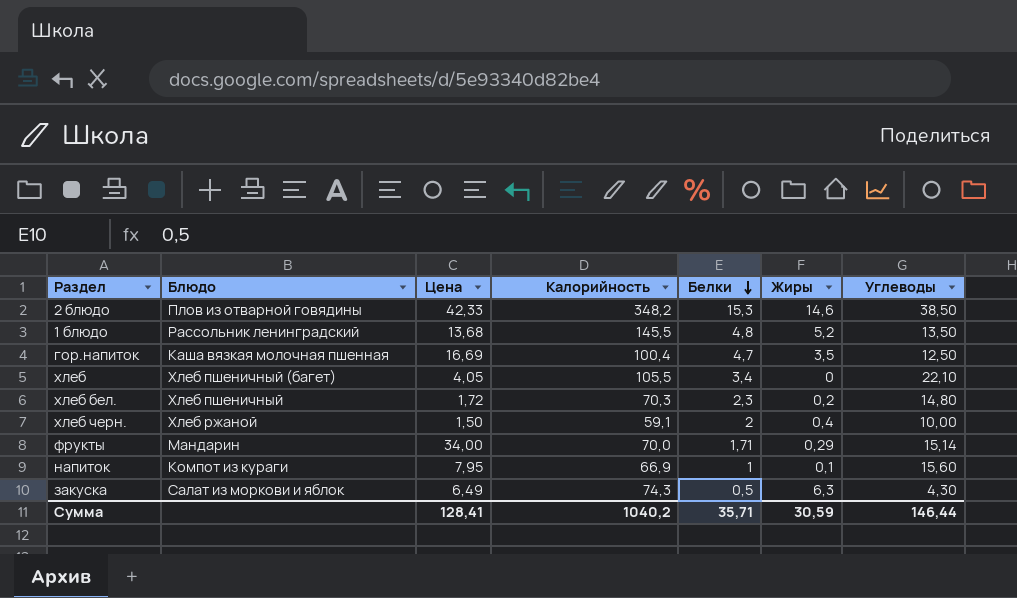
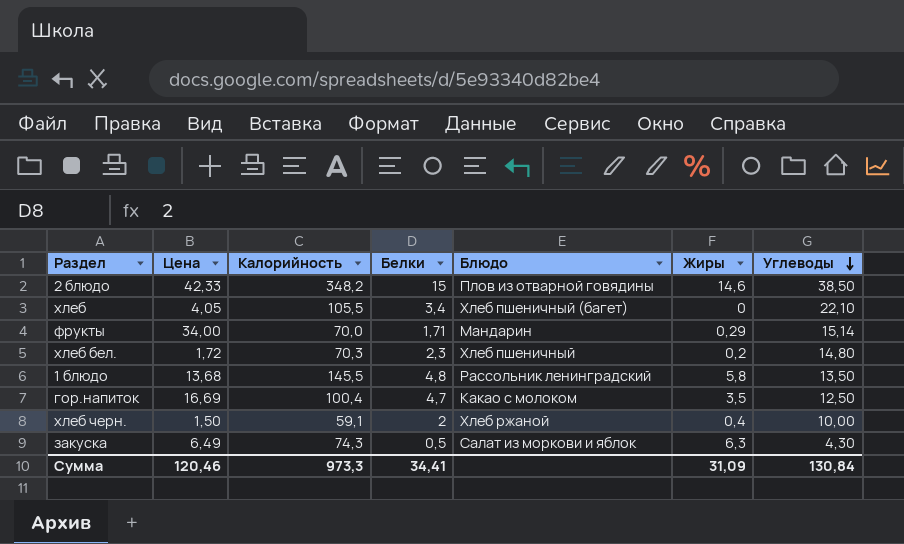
row order: Белки descending -> Углеводы descending
column Блюдо | position: 2 -> 5
row напиток: Компот из кураги | 7,95 | 66,9 | 1 | 0,1 | 15,60 -> none
2 блюдо | Белки: 15,3 -> 15
1 блюдо | Жиры: 5,2 -> 5,8
гор.напиток | Блюдо: Каша вязкая молочная пшенная -> Какао с молоком
Сумма | Цена: 128,41 -> 120,46
Сумма | Калорийность: 1040,2 -> 973,3
Сумма | Белки: 35,71 -> 34,41
Сумма | Жиры: 30,59 -> 31,09
Сумма | Углеводы: 146,44 -> 130,84

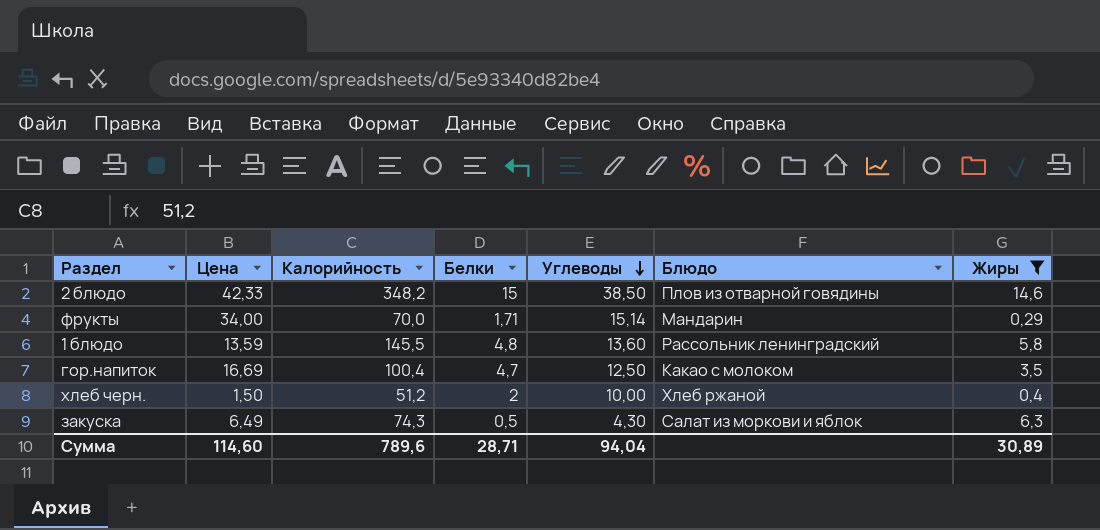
filter: none -> Жиры >= 0,29
column Углеводы | position: 7 -> 5
1 блюдо | Цена: 13,68 -> 13,59
1 блюдо | Углеводы: 13,50 -> 13,60
хлеб черн. | Калорийность: 59,1 -> 51,2
Сумма | Цена: 120,46 -> 114,60
Сумма | Калорийность: 973,3 -> 789,6
Сумма | Белки: 34,41 -> 28,71
Сумма | Углеводы: 130,84 -> 94,04
Сумма | Жиры: 31,09 -> 30,89

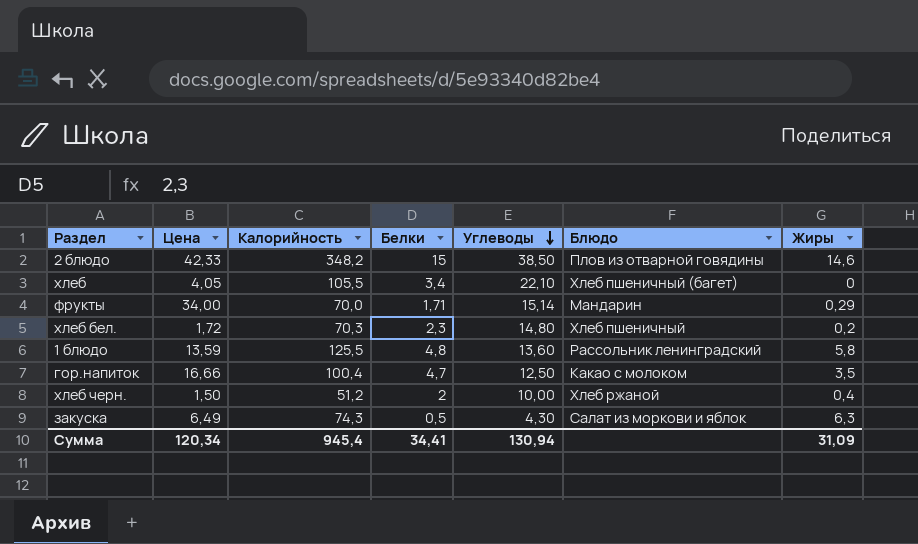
filter: Жиры >= 0,29 -> none
1 блюдо | Калорийность: 145,5 -> 125,5
гор.напиток | Цена: 16,69 -> 16,66
Сумма | Цена: 114,60 -> 120,34
Сумма | Калорийность: 789,6 -> 945,4
Сумма | Белки: 28,71 -> 34,41
Сумма | Углеводы: 94,04 -> 130,94
Сумма | Жиры: 30,89 -> 31,09

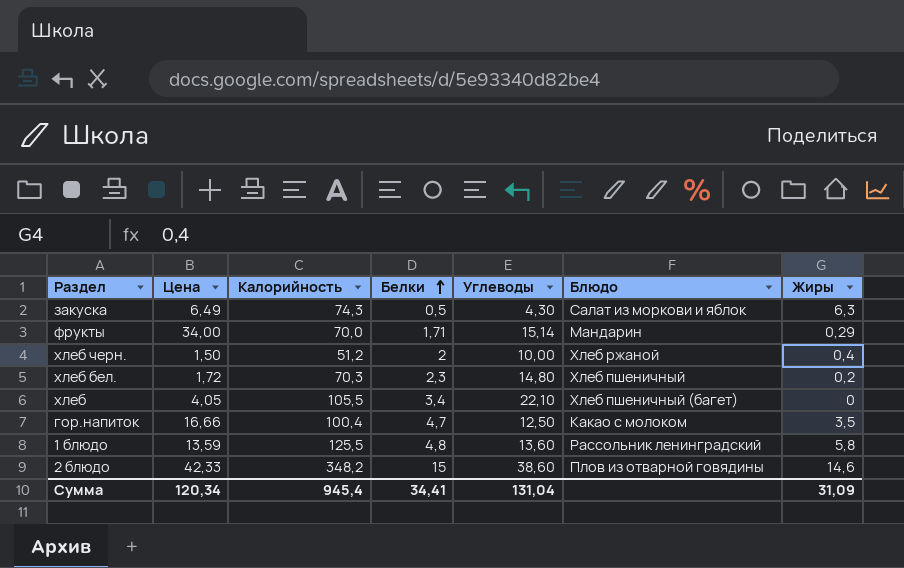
row order: Углеводы descending -> Белки ascending
2 блюдо | Углеводы: 38,50 -> 38,60
Сумма | Углеводы: 130,94 -> 131,04

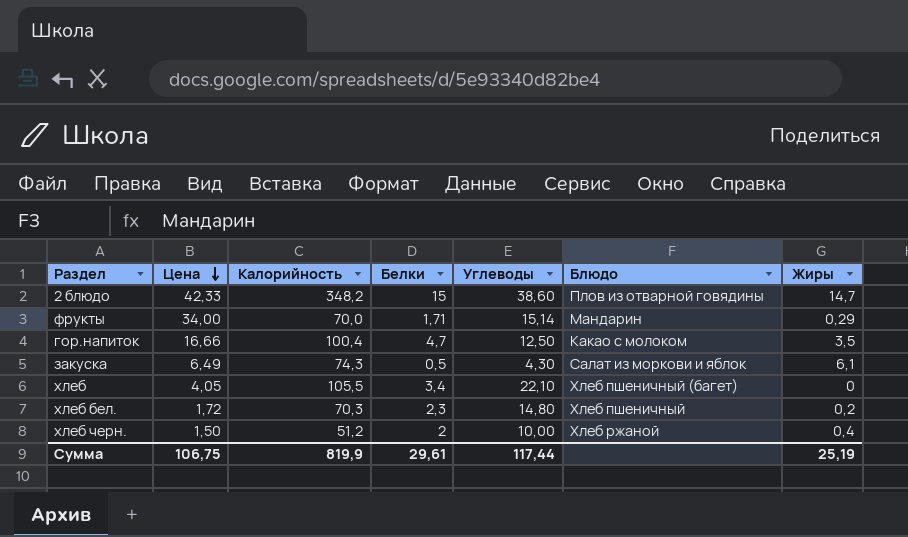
row order: Белки ascending -> Цена descending
row 1 блюдо: 13,59 | 125,5 | 4,8 | 13,60 | Рассольник ленинградский | 5,8 -> none
2 блюдо | Жиры: 14,6 -> 14,7
закуска | Жиры: 6,3 -> 6,1
Сумма | Цена: 120,34 -> 106,75
Сумма | Калорийность: 945,4 -> 819,9
Сумма | Белки: 34,41 -> 29,61
Сумма | Углеводы: 131,04 -> 117,44
Сумма | Жиры: 31,09 -> 25,19

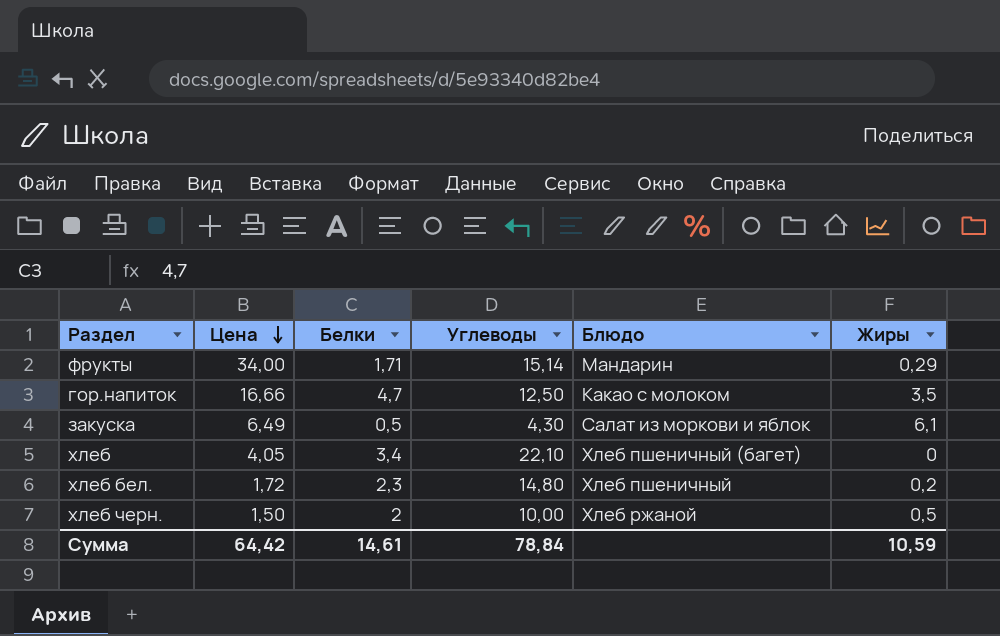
column Калорийность | position: 3 -> none
row 2 блюдо: 42,33 | 348,2 | 15 | 38,60 | Плов из отварной говядины | 14,7 -> none
хлеб черн. | Жиры: 0,4 -> 0,5
Сумма | Цена: 106,75 -> 64,42
Сумма | Белки: 29,61 -> 14,61
Сумма | Углеводы: 117,44 -> 78,84
Сумма | Жиры: 25,19 -> 10,59

